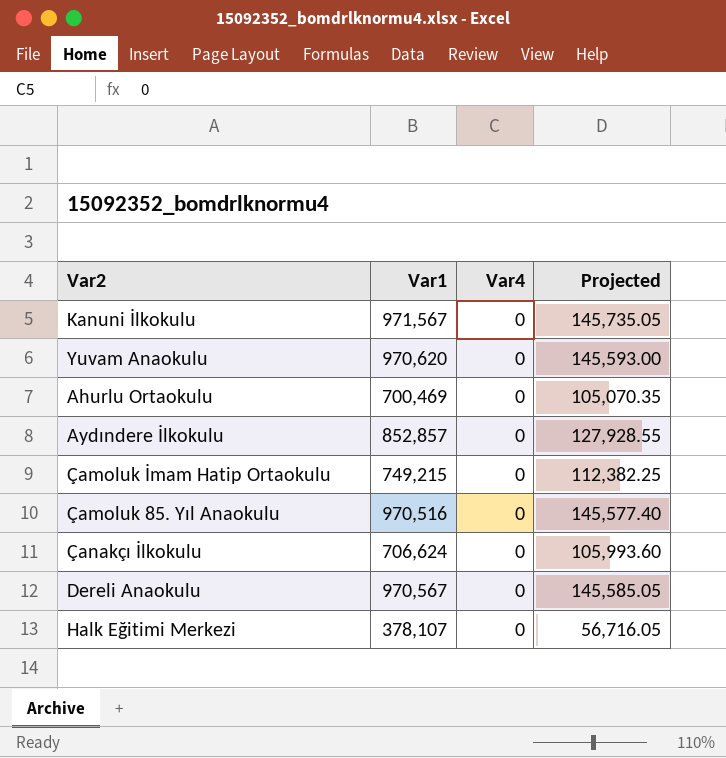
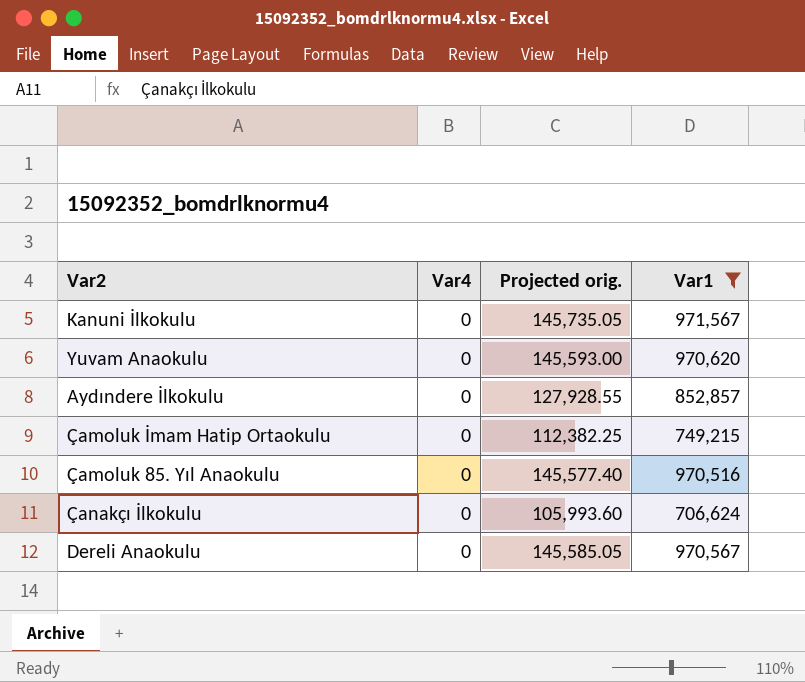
filter: none -> Var1 >= 706,624
column name: Projected -> Projected orig.
column Var1 | position: 2 -> 4

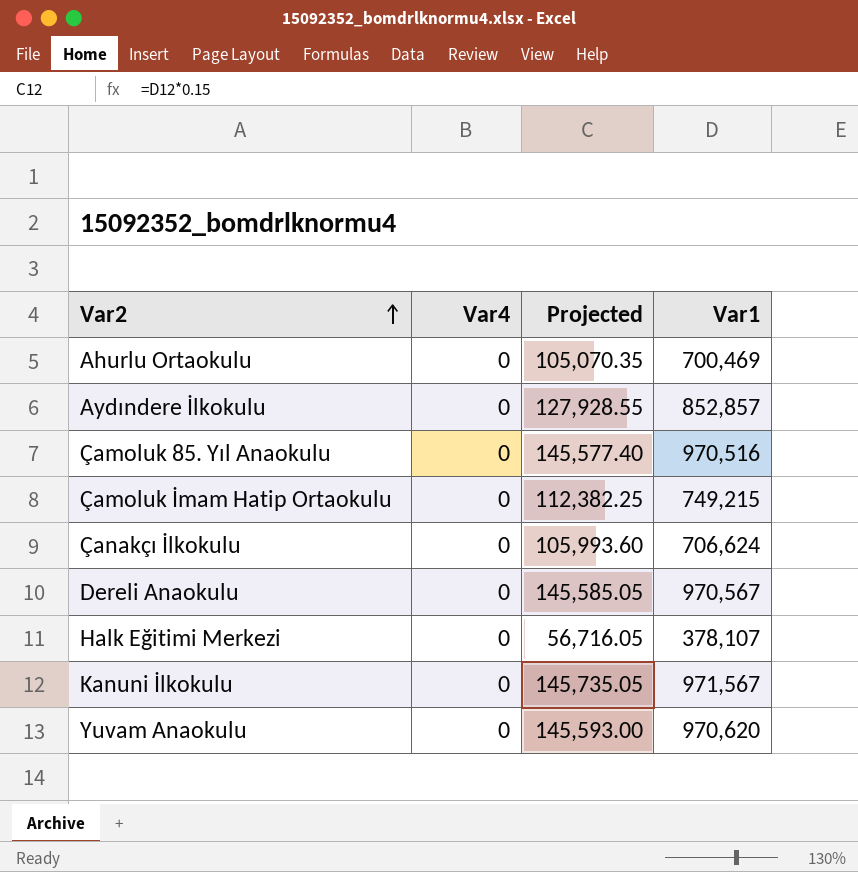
filter: Var1 >= 706,624 -> none
row order: none -> Var2 ascending
column name: Projected orig. -> Projected

